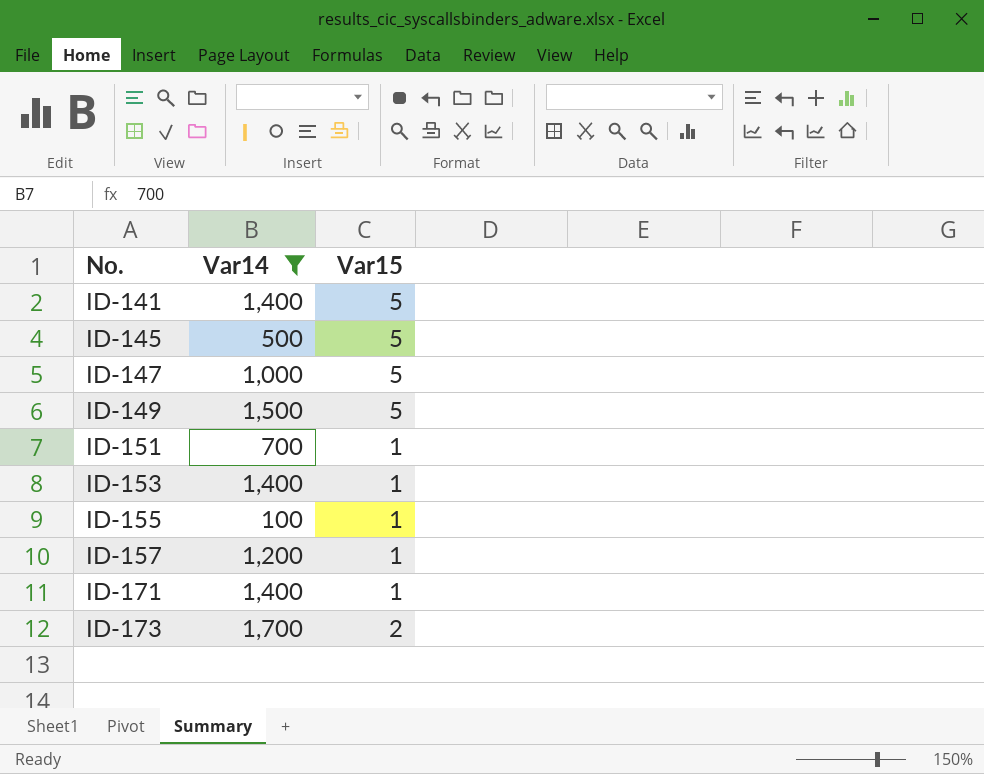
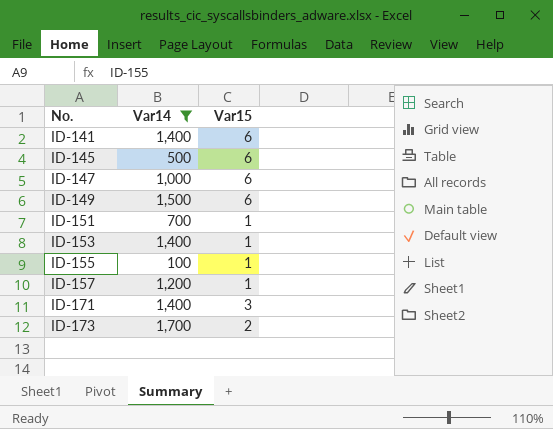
ID-141 | Var15: 5 -> 6
ID-145 | Var15: 5 -> 6
ID-147 | Var15: 5 -> 6
ID-149 | Var15: 5 -> 6
ID-171 | Var15: 1 -> 3

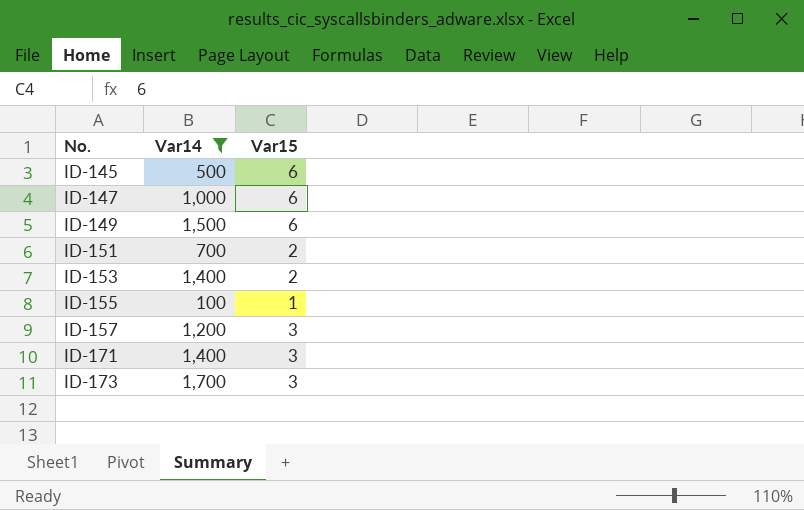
row ID-141: 1,400 | 6 -> none
ID-151 | Var15: 1 -> 2
ID-153 | Var15: 1 -> 2
ID-157 | Var15: 1 -> 3
ID-173 | Var15: 2 -> 3

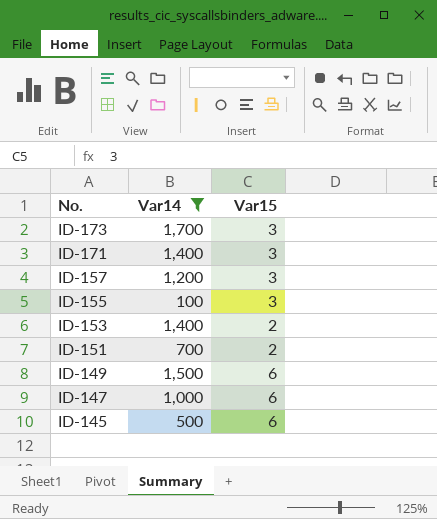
row order: No. ascending -> No. descending
ID-155 | Var15: 1 -> 3

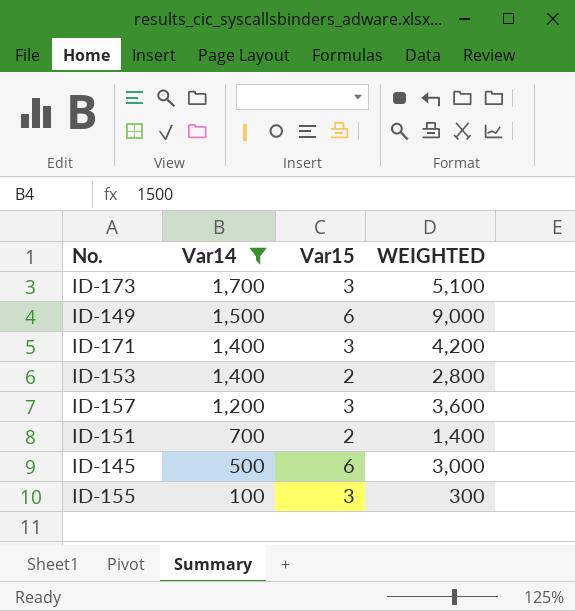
row order: No. descending -> Var14 descending
column WEIGHTED | formula: none -> [Var14] * [Var15]
row ID-147: 1,000 | 6 -> none

